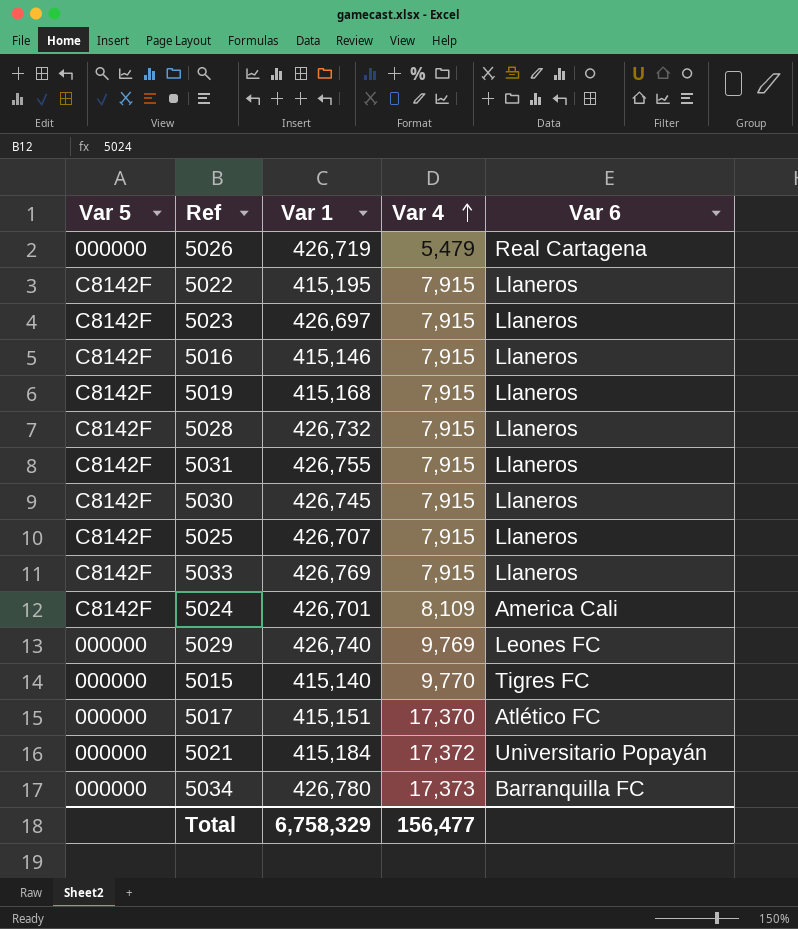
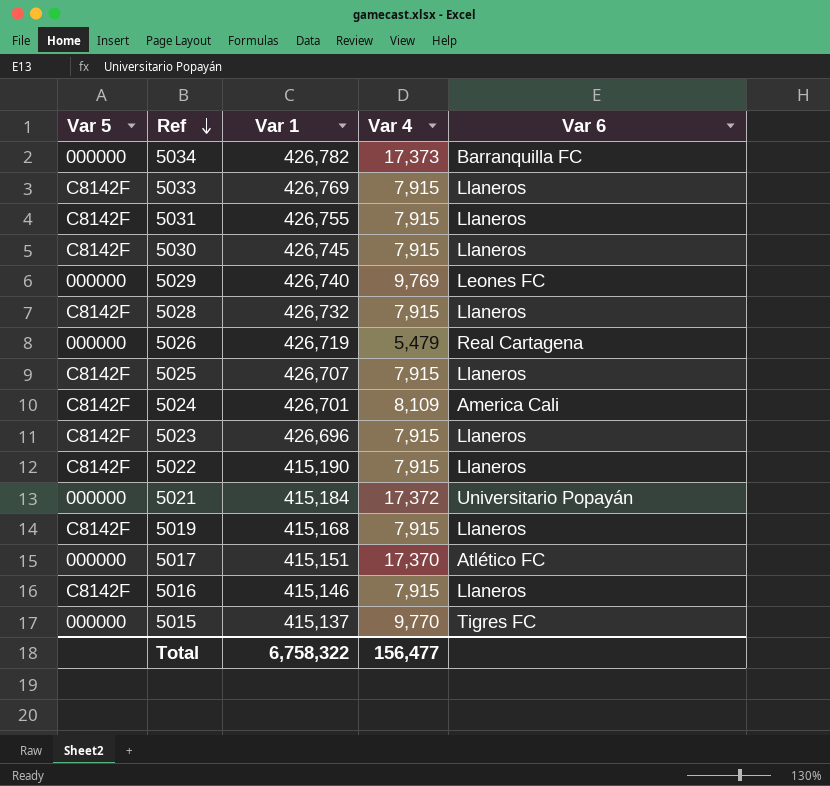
row order: Var 4 ascending -> Ref descending
5034 | Var 1: 426,780 -> 426,782
5023 | Var 1: 426,697 -> 426,696
5022 | Var 1: 415,195 -> 415,190
5015 | Var 1: 415,140 -> 415,137
Total | Var 1: 6,758,329 -> 6,758,322

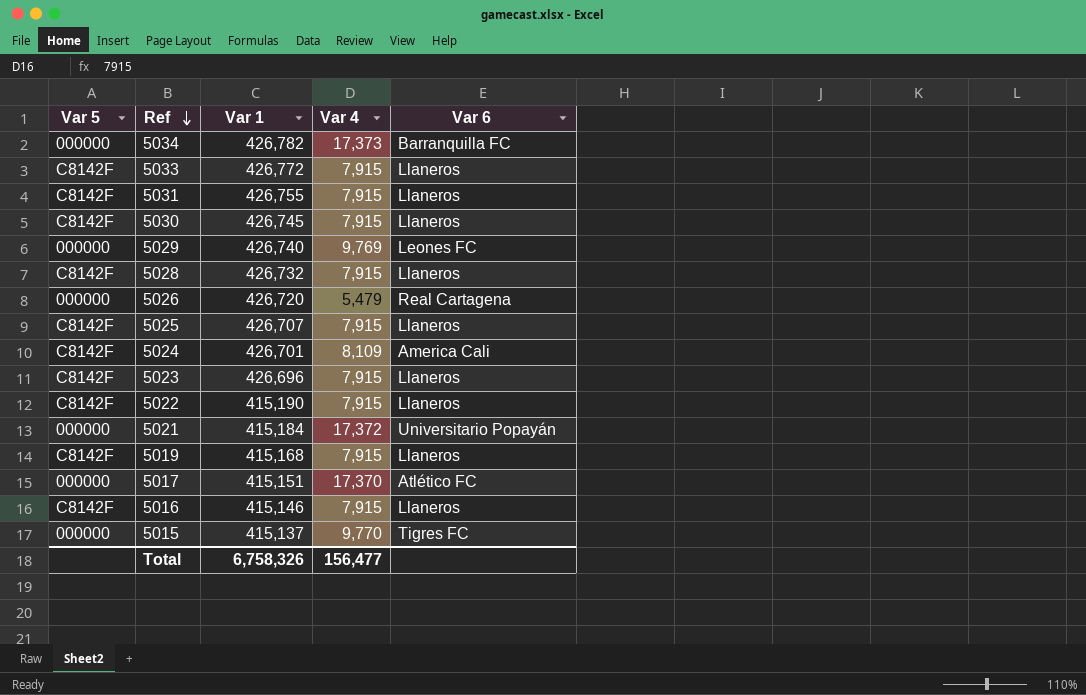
5033 | Var 1: 426,769 -> 426,772
5026 | Var 1: 426,719 -> 426,720
Total | Var 1: 6,758,322 -> 6,758,326

